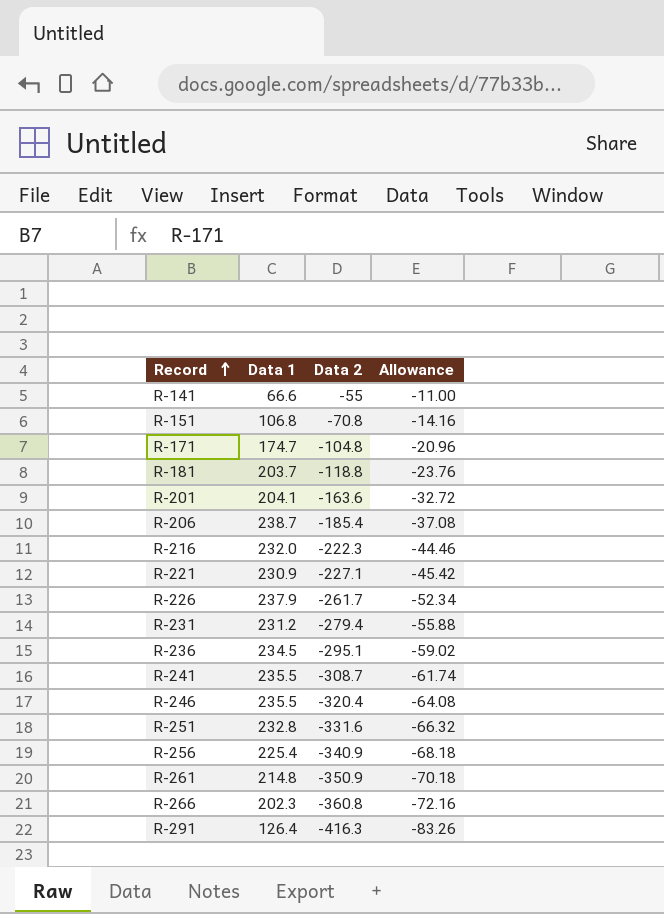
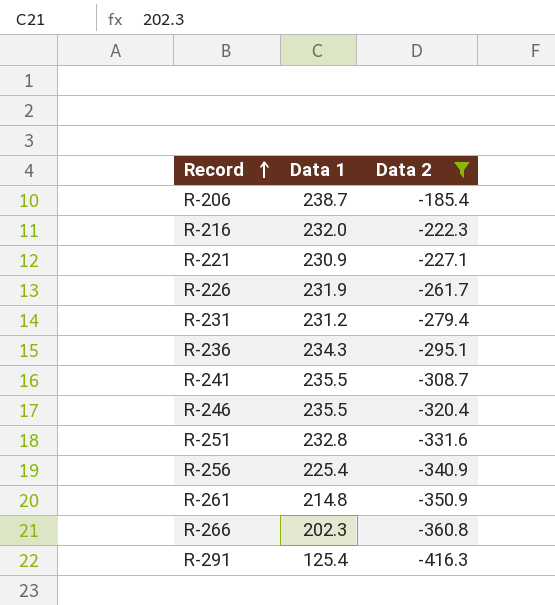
filter: none -> Data 2 <= -185.4
column Allowance | formula: [Data 2] * 0.2 -> none
R-226 | Data 1: 237.9 -> 231.9
R-236 | Data 1: 234.5 -> 234.3
R-291 | Data 1: 126.4 -> 125.4

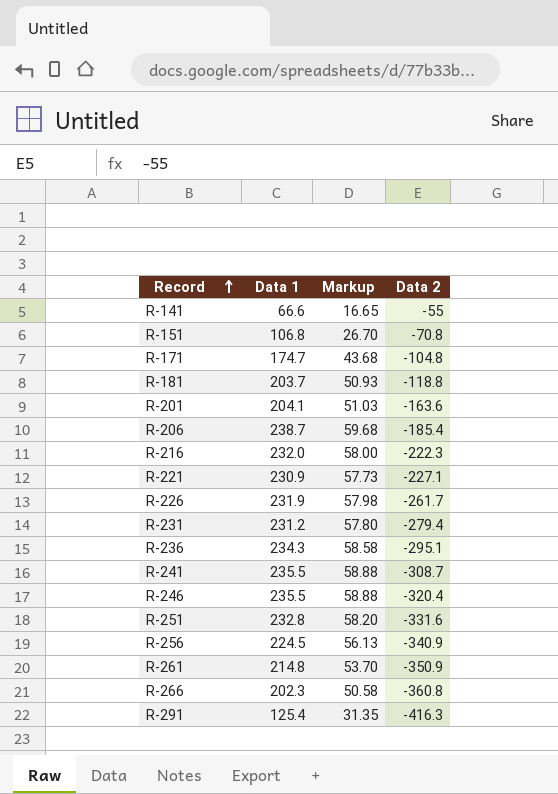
filter: Data 2 <= -185.4 -> none
column Markup | formula: none -> [Data 1] * 0.25
R-256 | Data 1: 225.4 -> 224.5

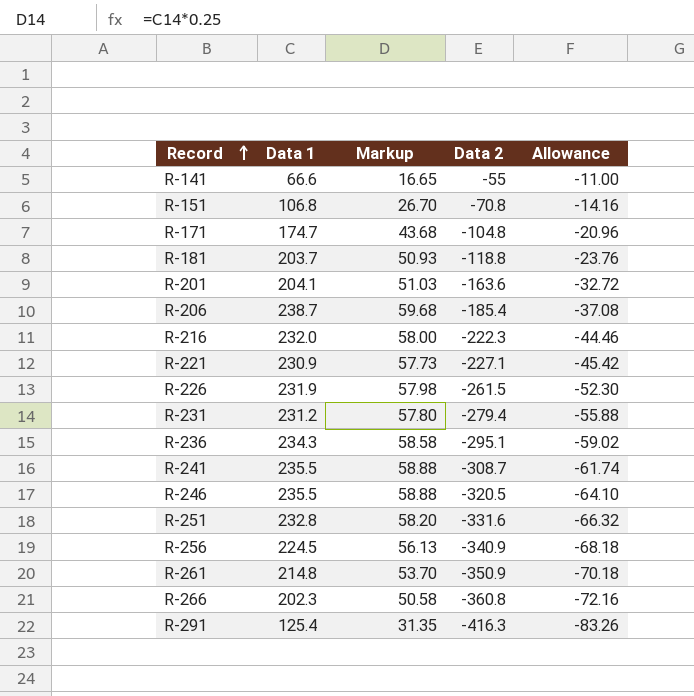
column Allowance | formula: none -> [Data 2] * 0.2
R-226 | Data 2: -261.7 -> -261.5
R-246 | Data 2: -320.4 -> -320.5

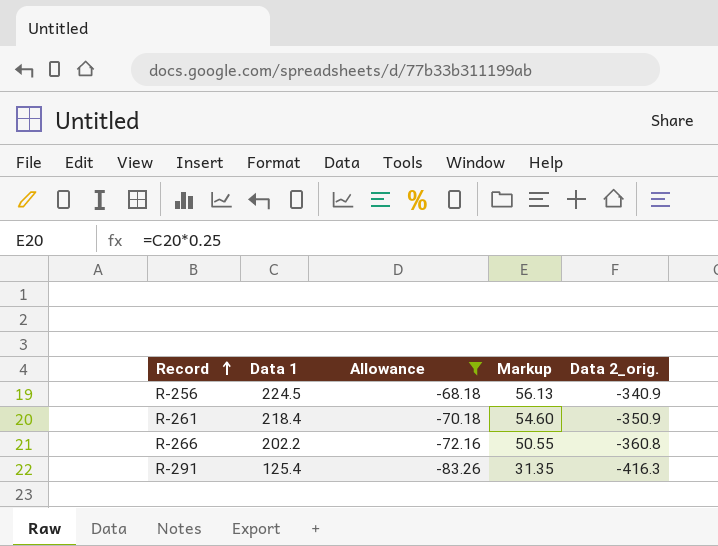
filter: none -> Allowance <= -68.18
column Allowance | position: 5 -> 3
column name: Data 2 -> Data 2_orig.
R-261 | Data 1: 214.8 -> 218.4
R-261 | Markup: 53.70 -> 54.60
R-266 | Data 1: 202.3 -> 202.2
R-266 | Markup: 50.58 -> 50.55

